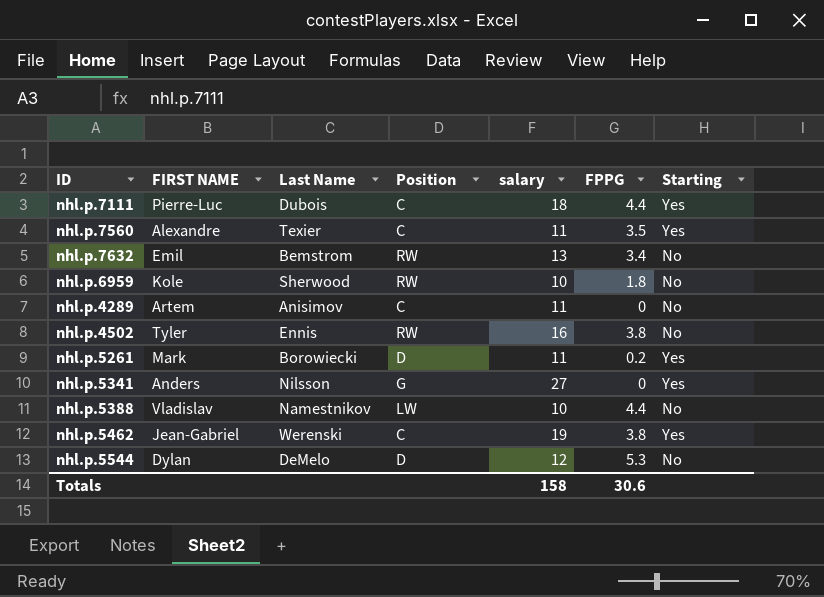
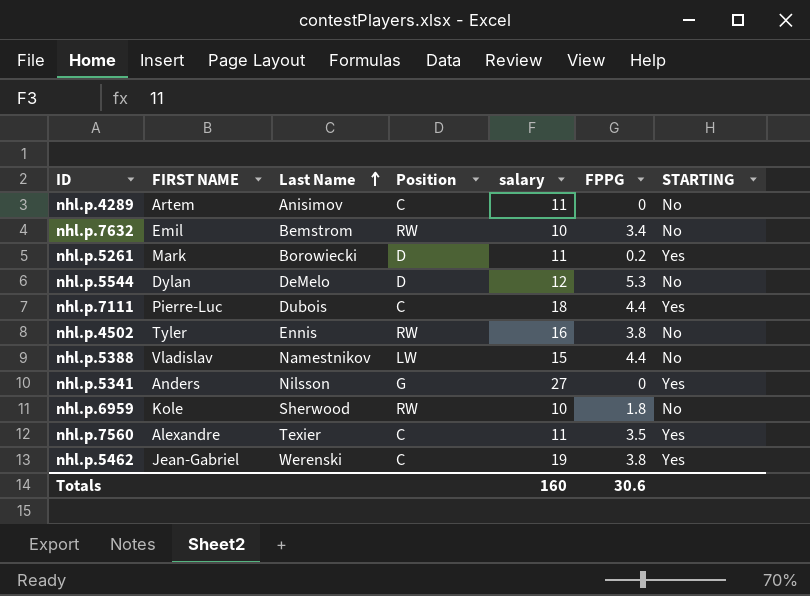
row order: none -> Last Name ascending
column name: Starting -> STARTING
nhl.p.7632 | salary: 13 -> 10
nhl.p.5388 | salary: 10 -> 15
Totals | salary: 158 -> 160

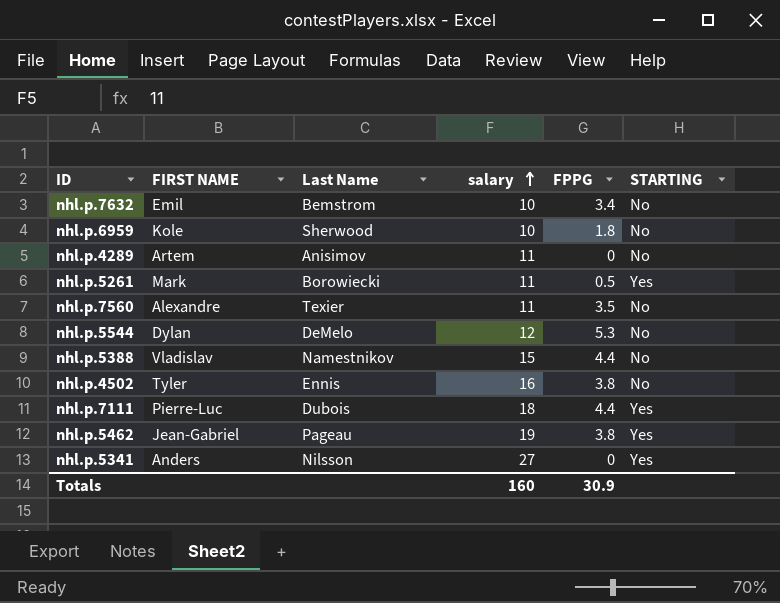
row order: Last Name ascending -> salary ascending
column Position | position: 4 -> none
nhl.p.5261 | FPPG: 0.2 -> 0.5
nhl.p.7560 | STARTING: Yes -> No
nhl.p.5462 | Last Name: Werenski -> Pageau
Totals | FPPG: 30.6 -> 30.9

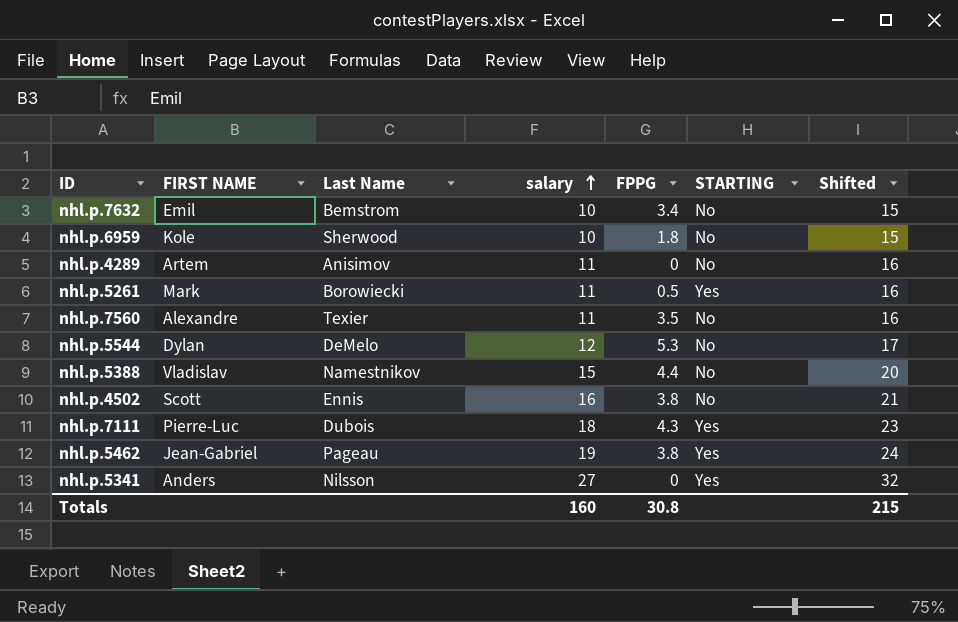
column Shifted | formula: none -> [salary] + 5
nhl.p.4502 | FIRST NAME: Tyler -> Scott
nhl.p.7111 | FPPG: 4.4 -> 4.3
Totals | FPPG: 30.9 -> 30.8

